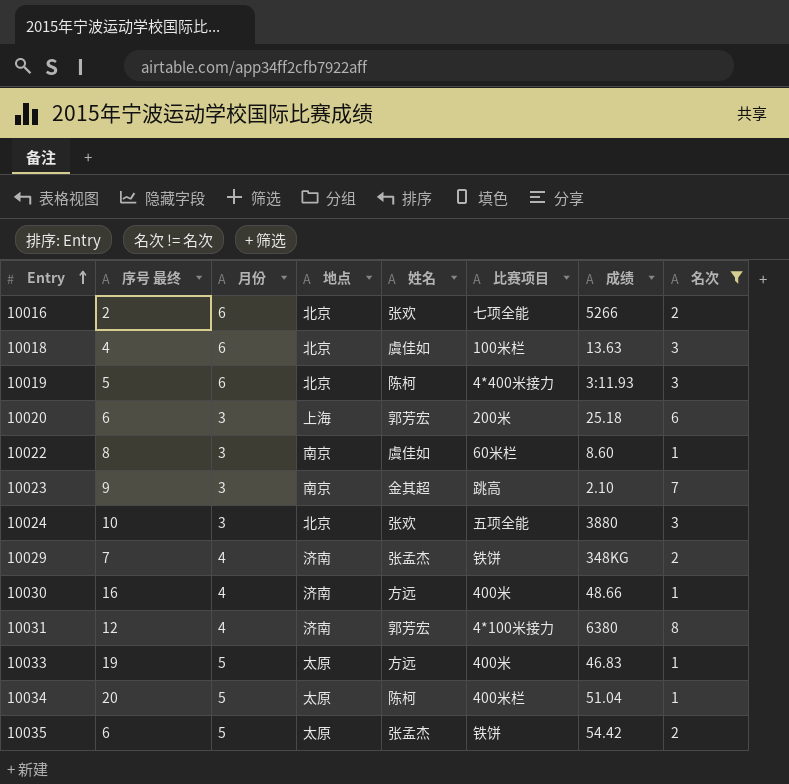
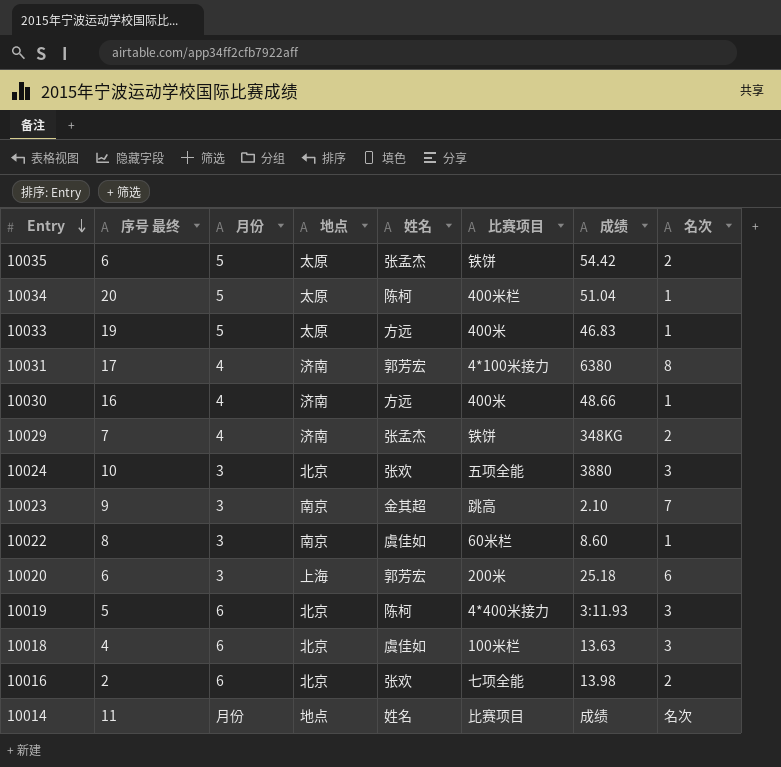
filter: 名次 != 名次 -> none
row order: Entry ascending -> Entry descending
10031 | 序号 最终: 12 -> 17
10016 | 成绩: 5266 -> 13.98

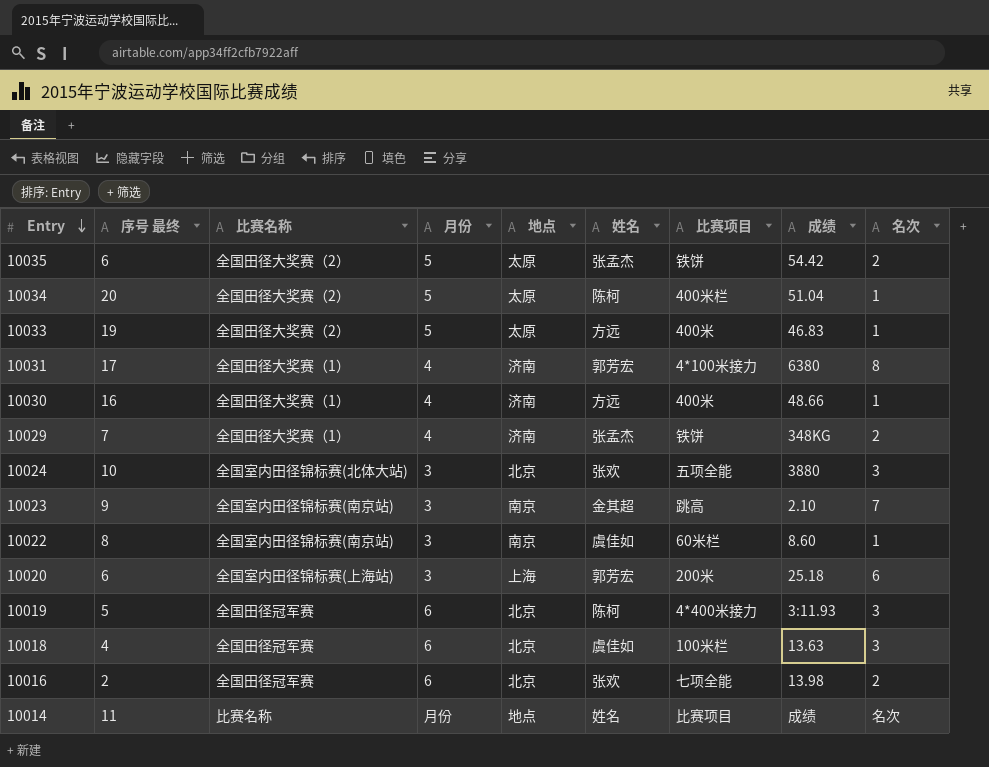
column 比赛名称 | position: none -> 3

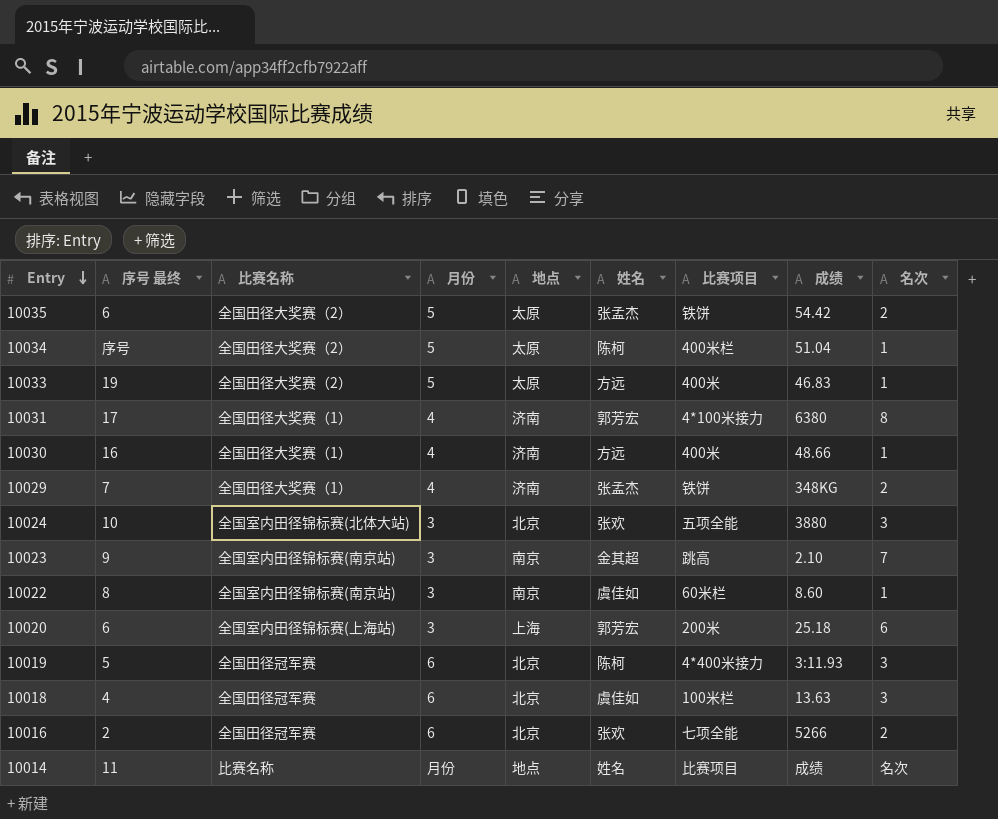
10034 | 序号 最终: 20 -> 序号
10016 | 成绩: 13.98 -> 5266

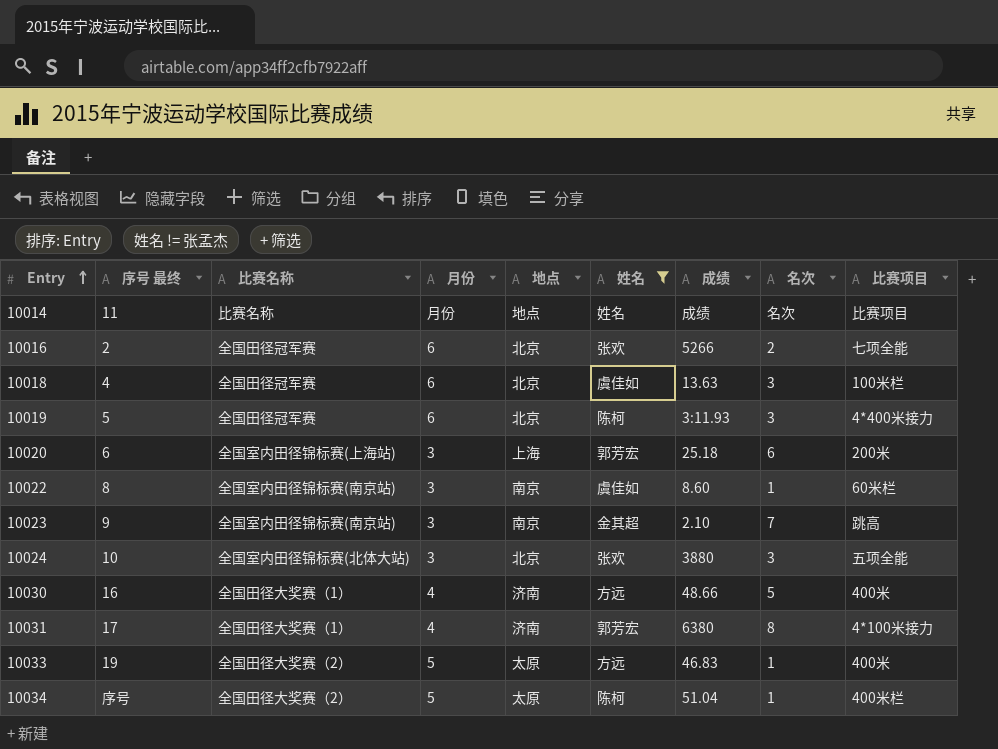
filter: none -> 姓名 != 张孟杰
row order: Entry descending -> Entry ascending
column 比赛项目 | position: 7 -> 9
10030 | 名次: 1 -> 5

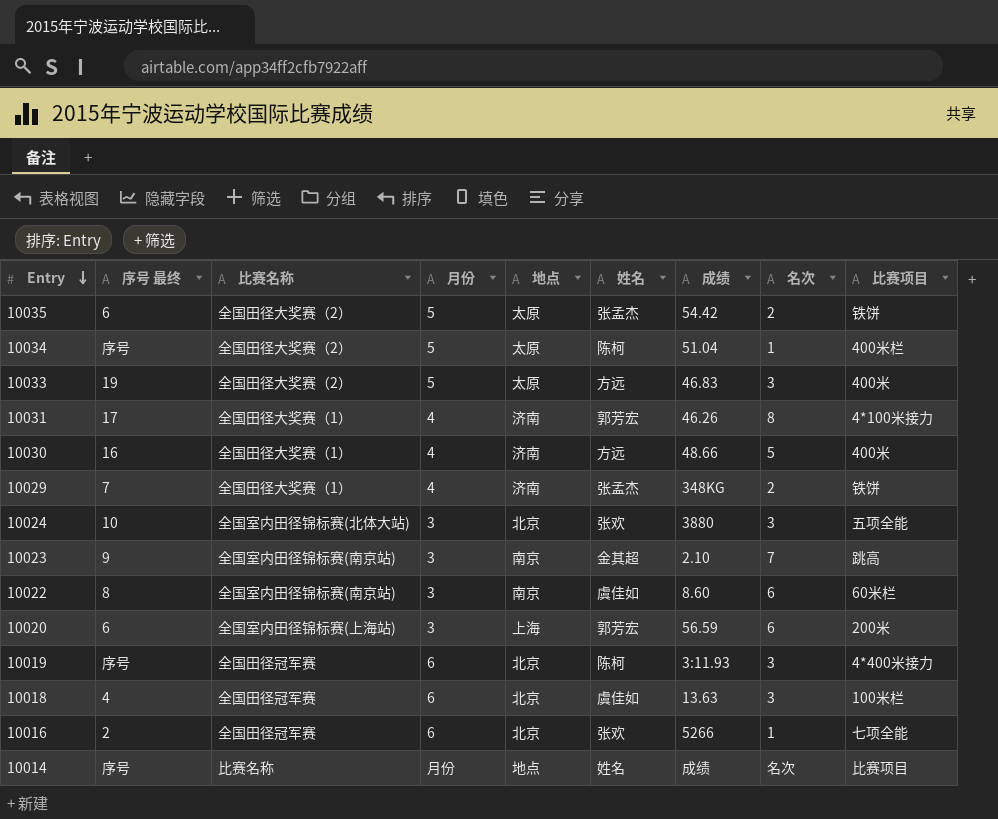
filter: 姓名 != 张孟杰 -> none
row order: Entry ascending -> Entry descending
10033 | 名次: 1 -> 3
10031 | 成绩: 6380 -> 46.26
10022 | 名次: 1 -> 6
10020 | 成绩: 25.18 -> 56.59
10019 | 序号 最终: 5 -> 序号
10016 | 名次: 2 -> 1
10014 | 序号 最终: 11 -> 序号

